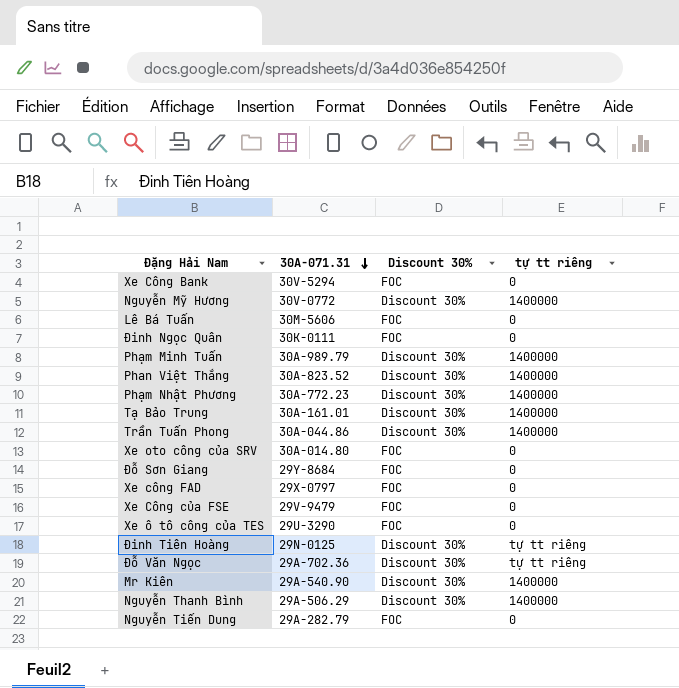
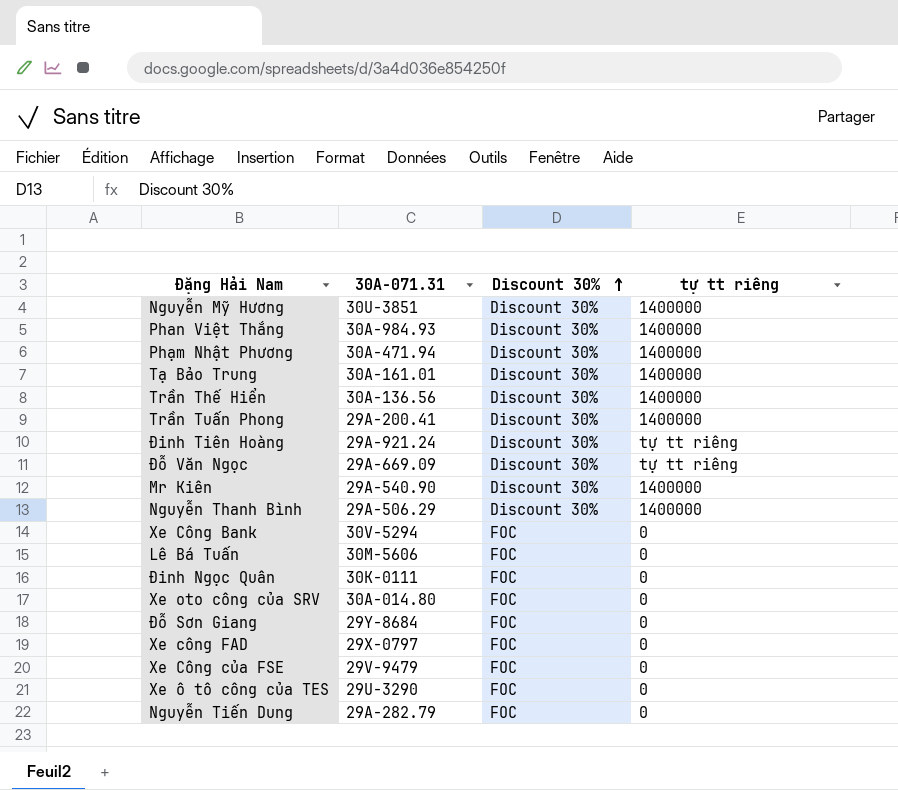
row order: 30A-071.31 descending -> Discount 30% ascending
row Phạm Minh Tuấn: 30A-989.79 | Discount 30% | 1400000 -> none
Nguyễn Mỹ Hương | 30A-071.31: 30V-0772 -> 30U-3851
Phan Việt Thắng | 30A-071.31: 30A-823.52 -> 30A-984.93
Phạm Nhật Phương | 30A-071.31: 30A-772.23 -> 30A-471.94
row Trần Thế Hiển: none -> 30A-136.56 | Discount 30% | 1400000
Trần Tuấn Phong | 30A-071.31: 30A-044.86 -> 29A-200.41
Đinh Tiên Hoàng | 30A-071.31: 29N-0125 -> 29A-921.24
Đỗ Văn Ngọc | 30A-071.31: 29A-702.36 -> 29A-669.09

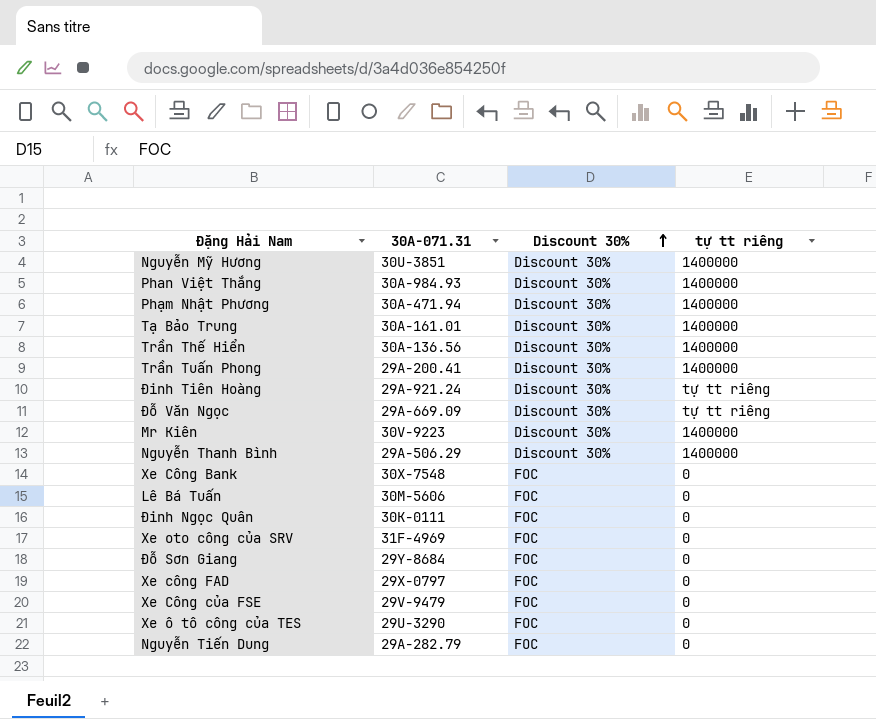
Mr Kiên | 30A-071.31: 29A-540.90 -> 30V-9223
Xe Công Bank | 30A-071.31: 30V-5294 -> 30X-7548
Xe oto công của SRV | 30A-071.31: 30A-014.80 -> 31F-4969

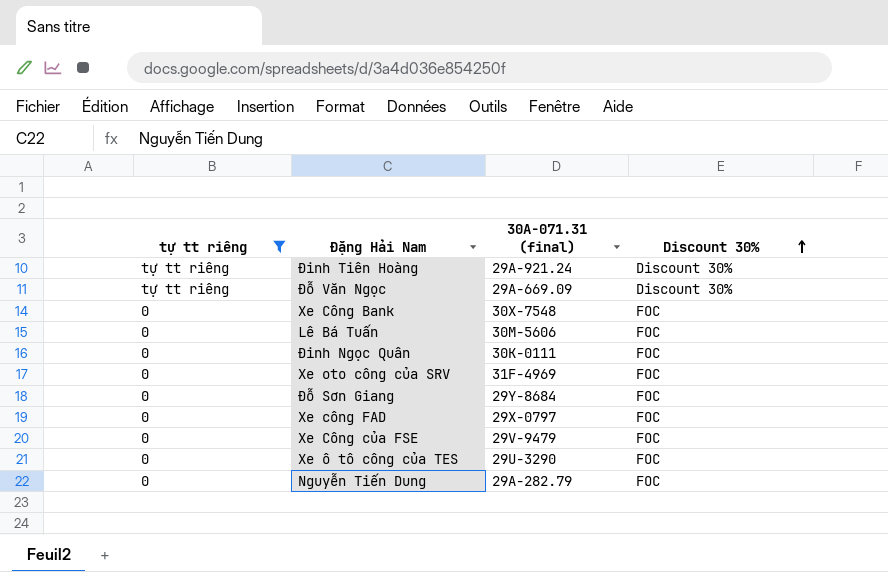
filter: none -> tự tt riêng != 1400000
column tự tt riêng | position: 4 -> 1
column name: 30A-071.31 -> 30A-071.31 (final)

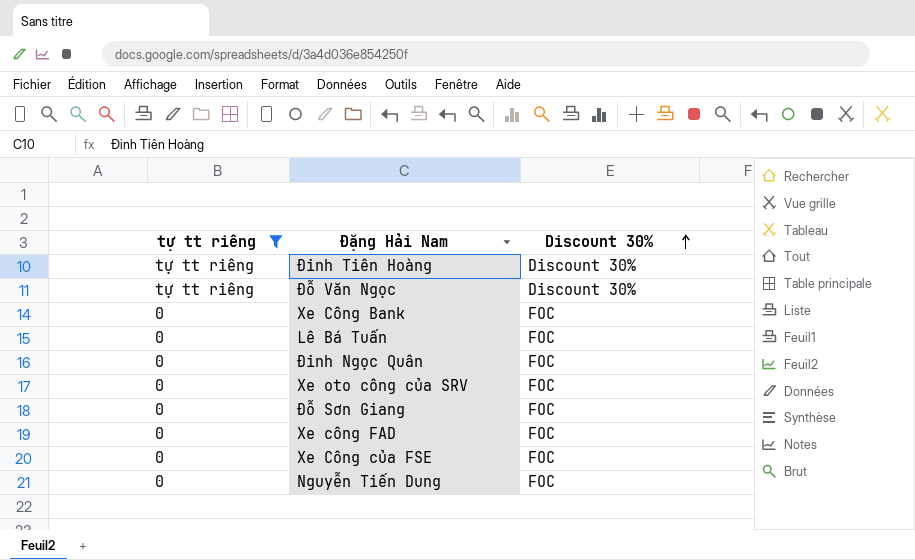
column 30A-071.31 (final) | position: 3 -> none
row Xe ô tô công của TES: 0 | 29U-3290 | FOC -> none

